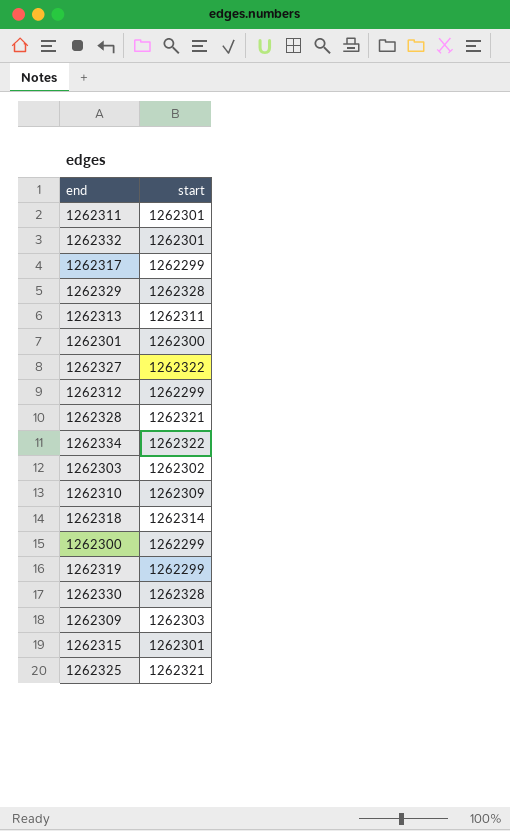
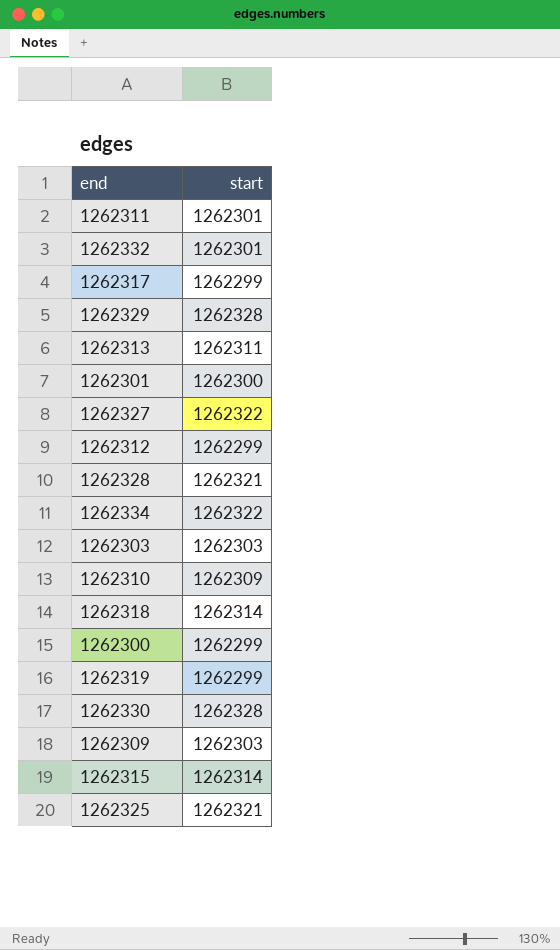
1262303 | start: 1262302 -> 1262303
1262315 | start: 1262301 -> 1262314

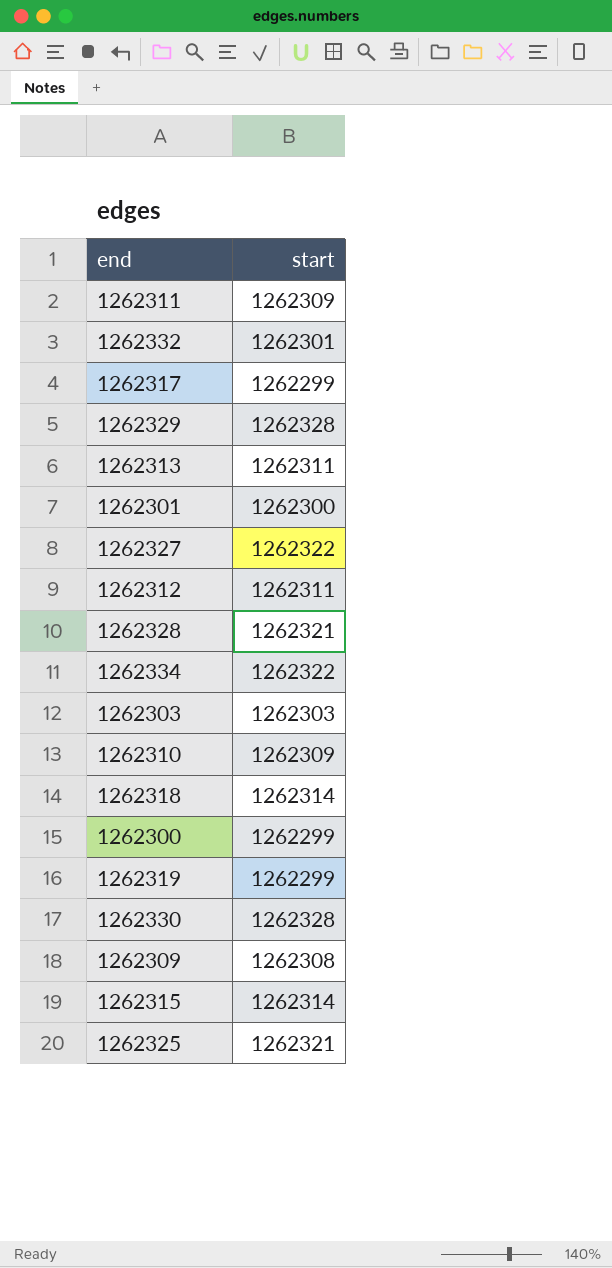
1262311 | start: 1262301 -> 1262309
1262312 | start: 1262299 -> 1262311
1262309 | start: 1262303 -> 1262308

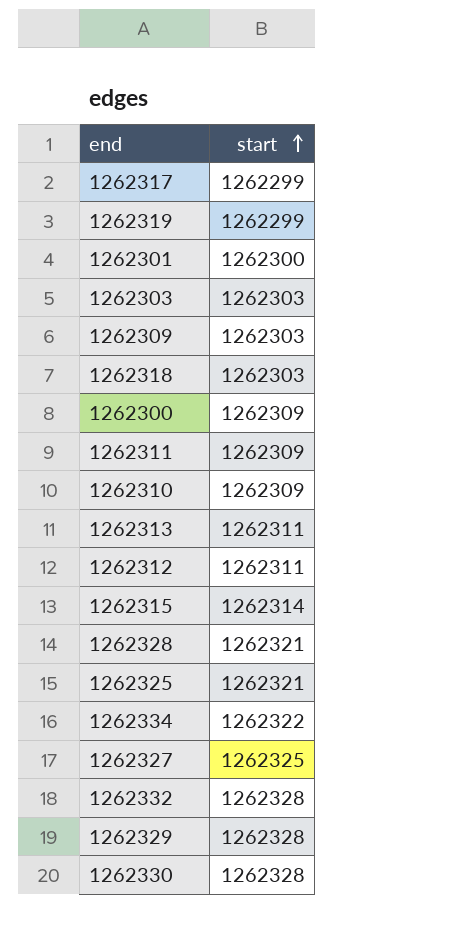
row order: none -> start ascending
1262309 | start: 1262308 -> 1262303
1262318 | start: 1262314 -> 1262303
1262300 | start: 1262299 -> 1262309
1262327 | start: 1262322 -> 1262325
1262332 | start: 1262301 -> 1262328

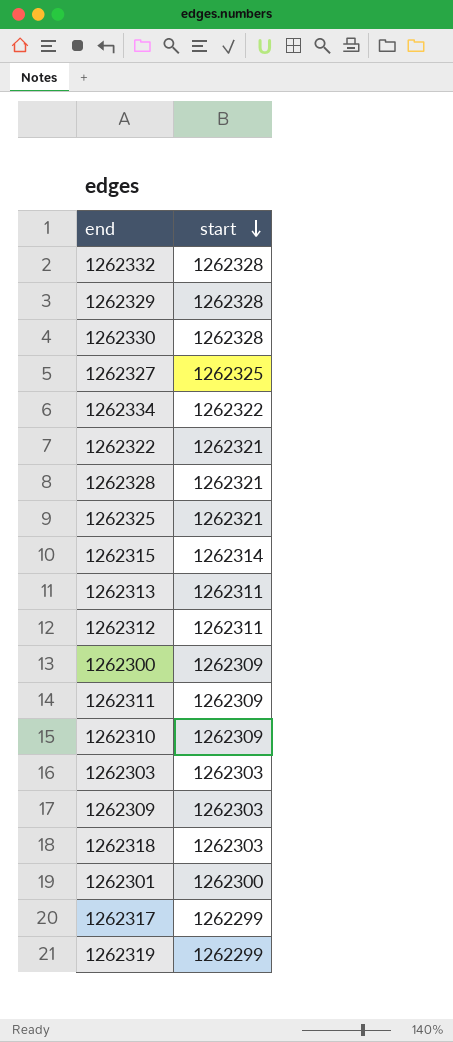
row order: start ascending -> start descending
row 1262322: none -> 1262321

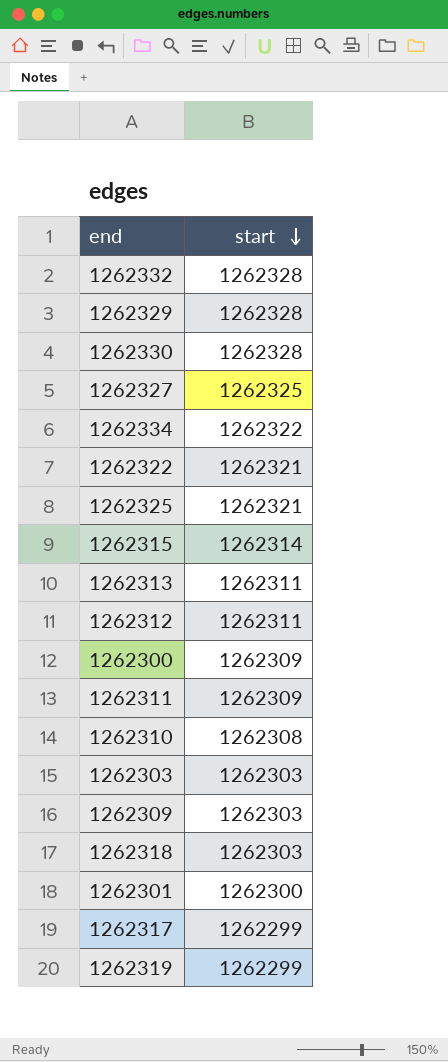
row 1262328: 1262321 -> none
1262310 | start: 1262309 -> 1262308

